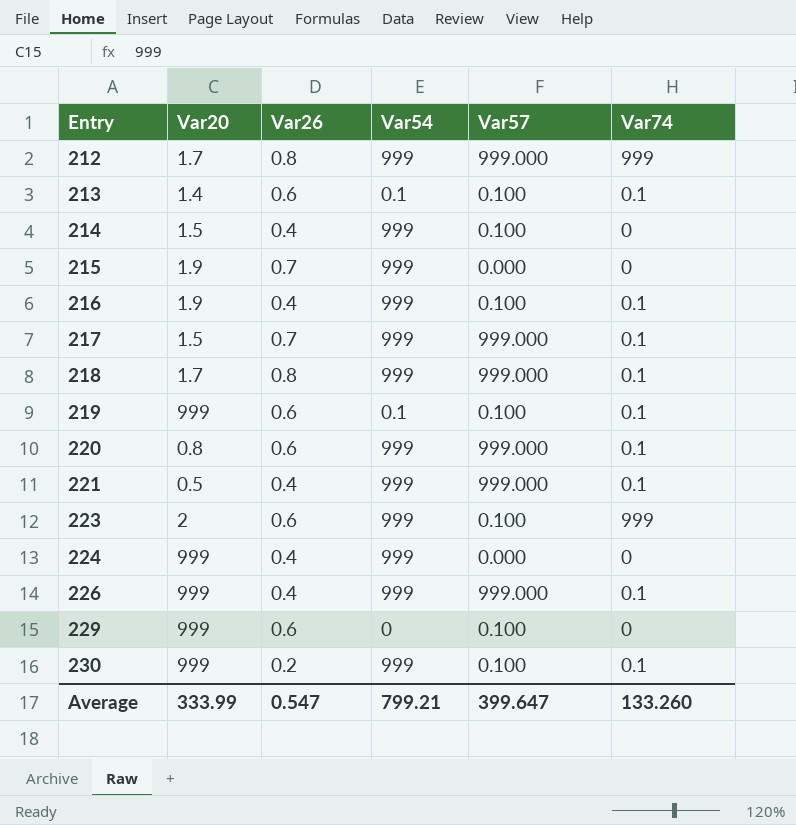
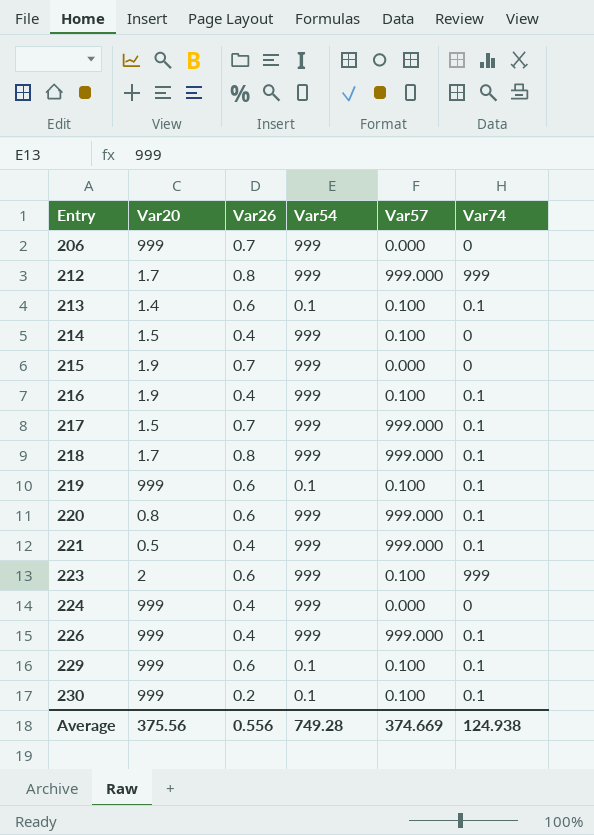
row 206: none -> 999 | 0.7 | 999 | 0.000 | 0
229 | Var54: 0 -> 0.1
229 | Var74: 0 -> 0.1
230 | Var54: 999 -> 0.1
Average | Var20: 333.99 -> 375.56
Average | Var26: 0.547 -> 0.556
Average | Var54: 799.21 -> 749.28
Average | Var57: 399.647 -> 374.669
Average | Var74: 133.260 -> 124.938

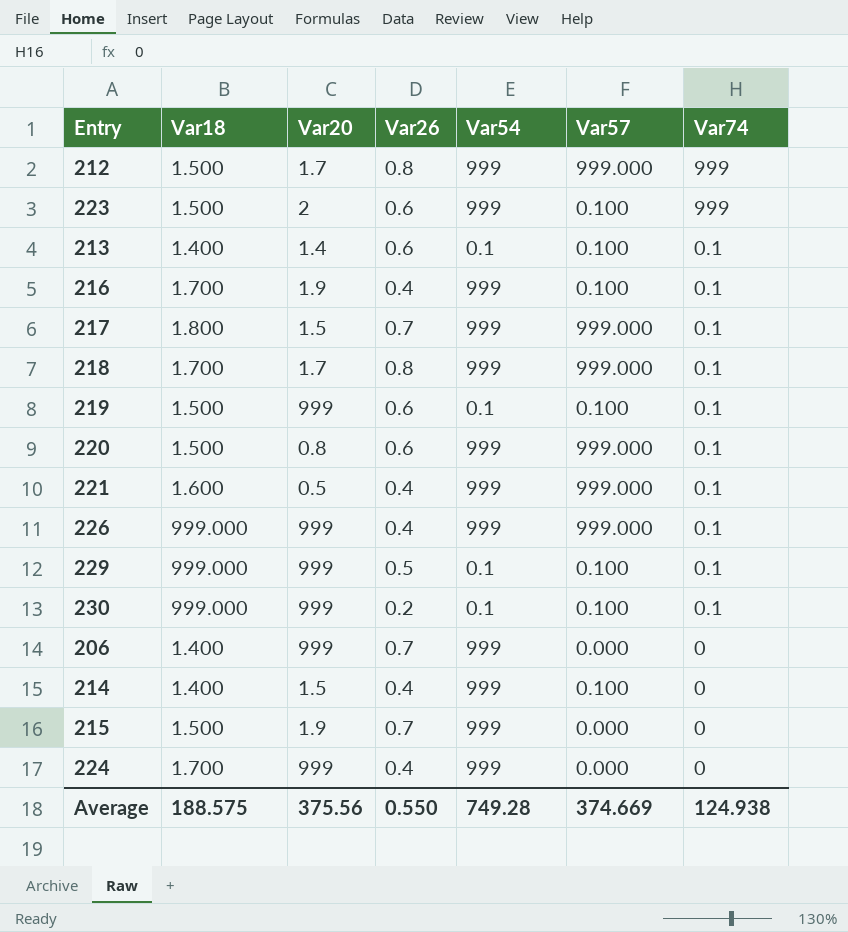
row order: Entry ascending -> Var74 descending
column Var18 | position: none -> 2
229 | Var26: 0.6 -> 0.5
Average | Var26: 0.556 -> 0.550

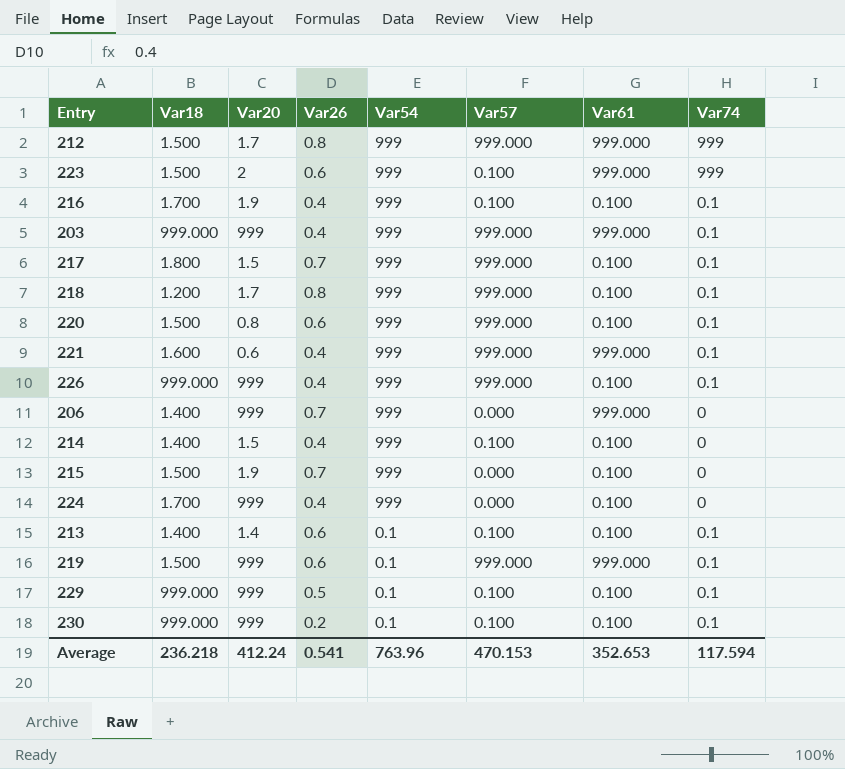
row order: Var74 descending -> Var54 descending
column Var61 | position: none -> 7
row 203: none -> 999.000 | 999 | 0.4 | 999 | 999.000 | 999.000 | 0.1
218 | Var18: 1.700 -> 1.200
221 | Var20: 0.5 -> 0.6
219 | Var57: 0.100 -> 999.000
Average | Var18: 188.575 -> 236.218
Average | Var20: 375.56 -> 412.24
Average | Var26: 0.550 -> 0.541
Average | Var54: 749.28 -> 763.96
Average | Var57: 374.669 -> 470.153
Average | Var74: 124.938 -> 117.594

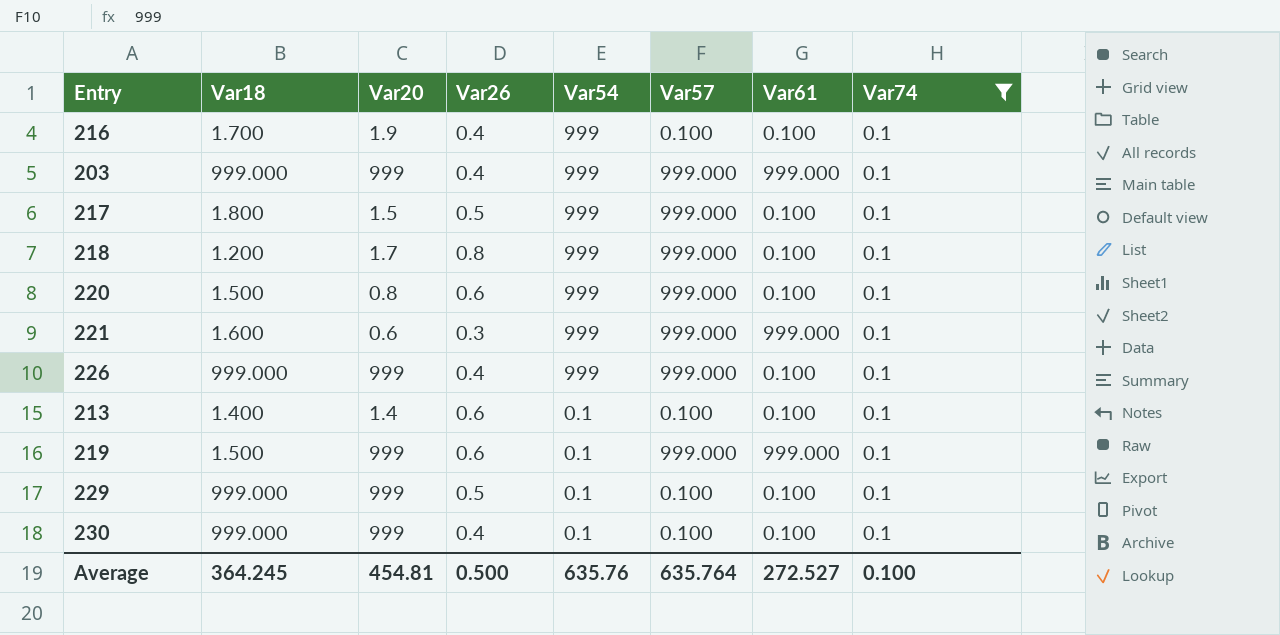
filter: none -> Var74 = 0.1
217 | Var26: 0.7 -> 0.5
221 | Var26: 0.4 -> 0.3
230 | Var26: 0.2 -> 0.4
Average | Var18: 236.218 -> 364.245
Average | Var20: 412.24 -> 454.81
Average | Var26: 0.541 -> 0.500
Average | Var54: 763.96 -> 635.76
Average | Var57: 470.153 -> 635.764
Average | Var61: 352.653 -> 272.527
Average | Var74: 117.594 -> 0.100

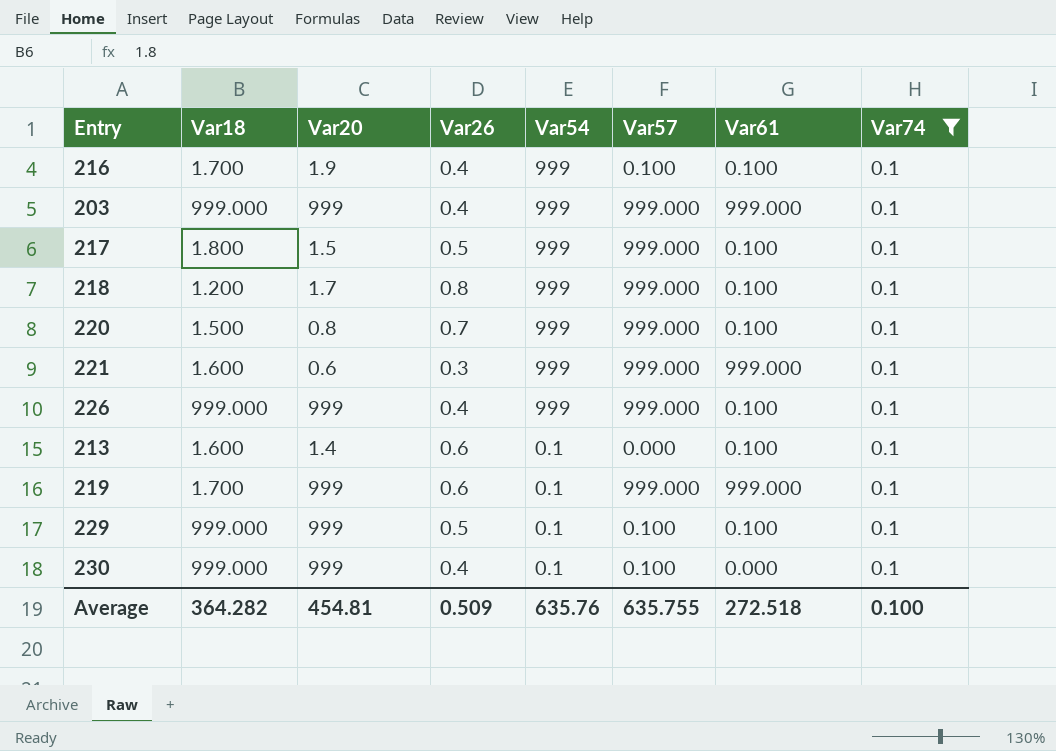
220 | Var26: 0.6 -> 0.7
213 | Var18: 1.400 -> 1.600
213 | Var57: 0.100 -> 0.000
219 | Var18: 1.500 -> 1.700
230 | Var61: 0.100 -> 0.000
Average | Var18: 364.245 -> 364.282
Average | Var26: 0.500 -> 0.509
Average | Var57: 635.764 -> 635.755
Average | Var61: 272.527 -> 272.518

